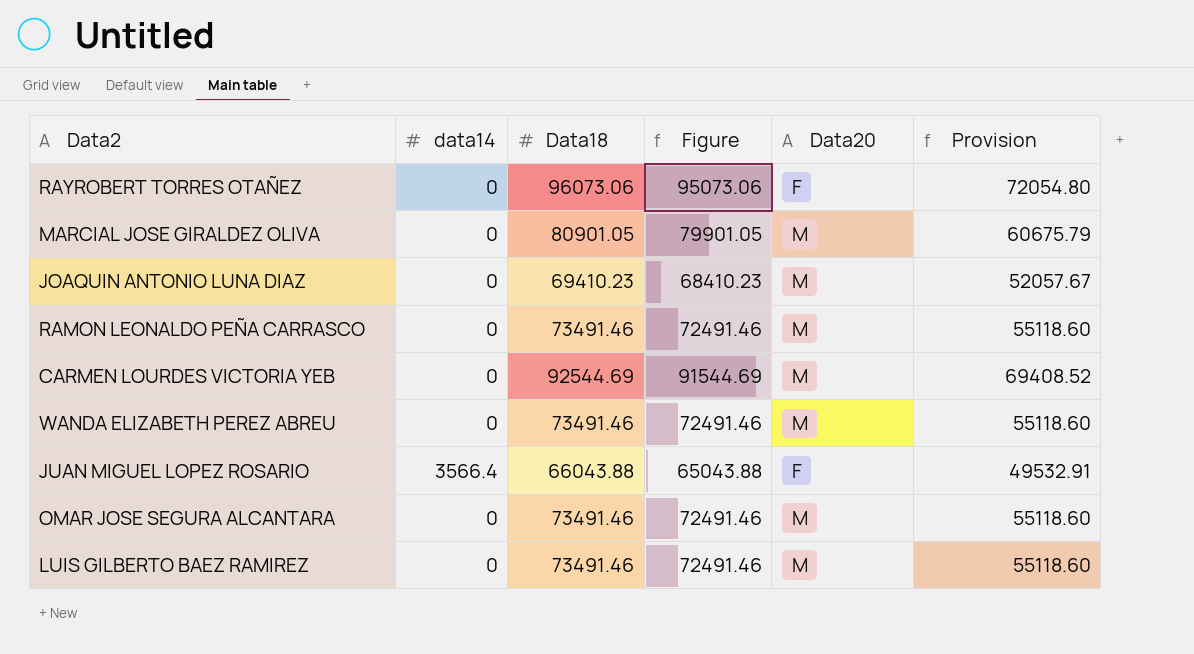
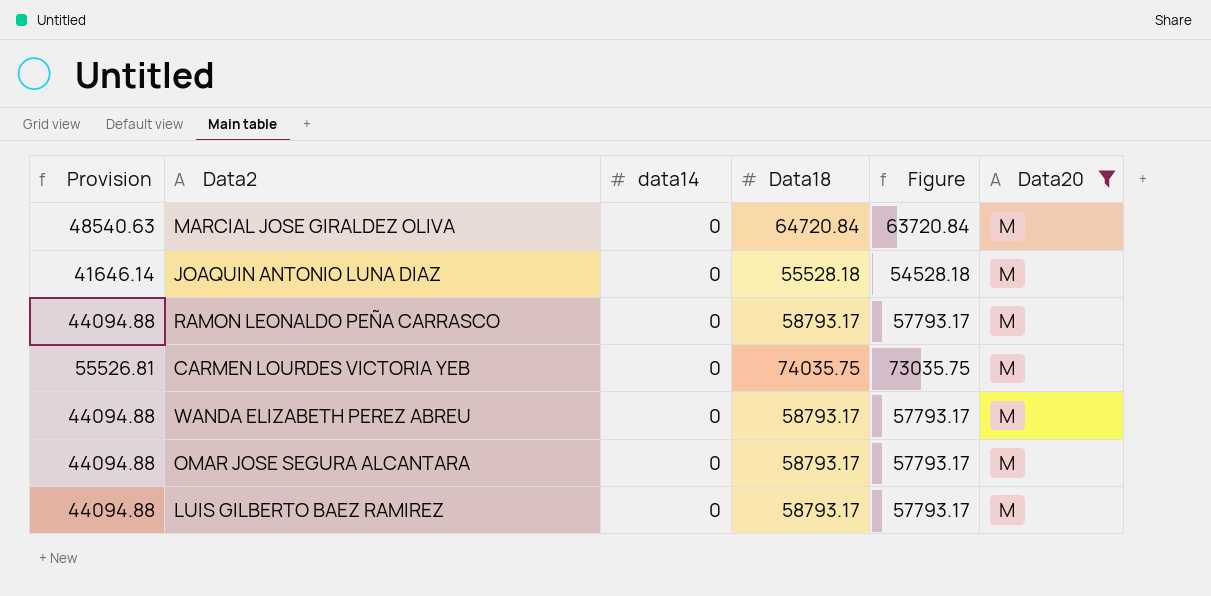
filter: none -> Data20 = M
column Provision | position: 6 -> 1
MARCIAL JOSE GIRALDEZ OLIVA | Provision: 60675.79 -> 48540.63
MARCIAL JOSE GIRALDEZ OLIVA | Data18: 80901.05 -> 64720.84
MARCIAL JOSE GIRALDEZ OLIVA | Figure: 79901.05 -> 63720.84
JOAQUIN ANTONIO LUNA DIAZ | Provision: 52057.67 -> 41646.14
JOAQUIN ANTONIO LUNA DIAZ | Data18: 69410.23 -> 55528.18
JOAQUIN ANTONIO LUNA DIAZ | Figure: 68410.23 -> 54528.18
RAMON LEONALDO PEÑA CARRASCO | Provision: 55118.60 -> 44094.88
RAMON LEONALDO PEÑA CARRASCO | Data18: 73491.46 -> 58793.17
RAMON LEONALDO PEÑA CARRASCO | Figure: 72491.46 -> 57793.17
CARMEN LOURDES VICTORIA YEB | Provision: 69408.52 -> 55526.81
CARMEN LOURDES VICTORIA YEB | Data18: 92544.69 -> 74035.75
CARMEN LOURDES VICTORIA YEB | Figure: 91544.69 -> 73035.75
WANDA ELIZABETH PEREZ ABREU | Provision: 55118.60 -> 44094.88
WANDA ELIZABETH PEREZ ABREU | Data18: 73491.46 -> 58793.17
WANDA ELIZABETH PEREZ ABREU | Figure: 72491.46 -> 57793.17
OMAR JOSE SEGURA ALCANTARA | Provision: 55118.60 -> 44094.88
OMAR JOSE SEGURA ALCANTARA | Data18: 73491.46 -> 58793.17
OMAR JOSE SEGURA ALCANTARA | Figure: 72491.46 -> 57793.17
LUIS GILBERTO BAEZ RAMIREZ | Provision: 55118.60 -> 44094.88
LUIS GILBERTO BAEZ RAMIREZ | Data18: 73491.46 -> 58793.17
LUIS GILBERTO BAEZ RAMIREZ | Figure: 72491.46 -> 57793.17

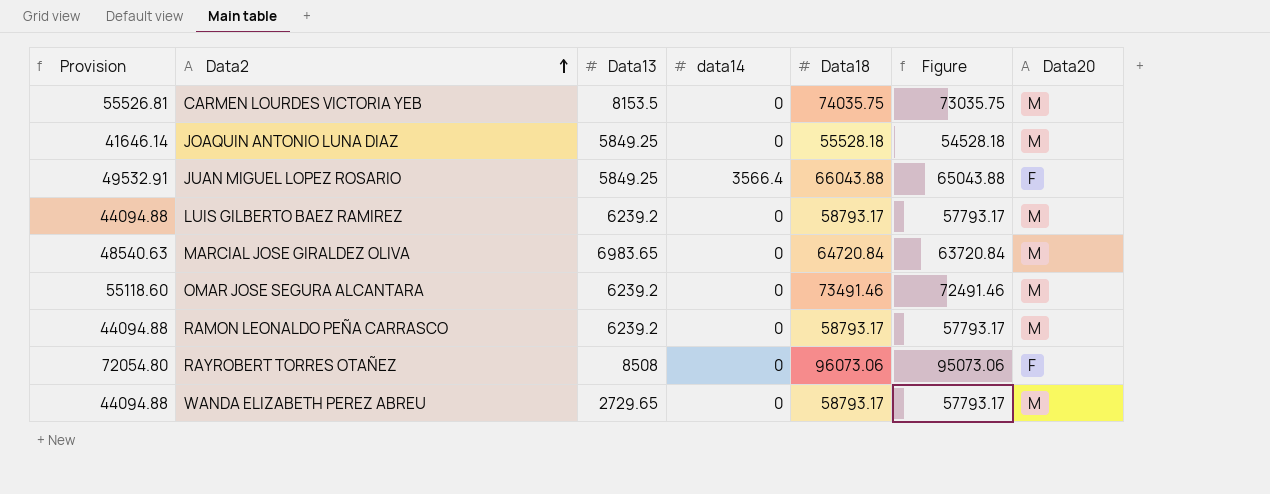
filter: Data20 = M -> none
row order: none -> Data2 ascending
column Data13 | position: none -> 3
OMAR JOSE SEGURA ALCANTARA | Provision: 44094.88 -> 55118.60
OMAR JOSE SEGURA ALCANTARA | Data18: 58793.17 -> 73491.46
OMAR JOSE SEGURA ALCANTARA | Figure: 57793.17 -> 72491.46

